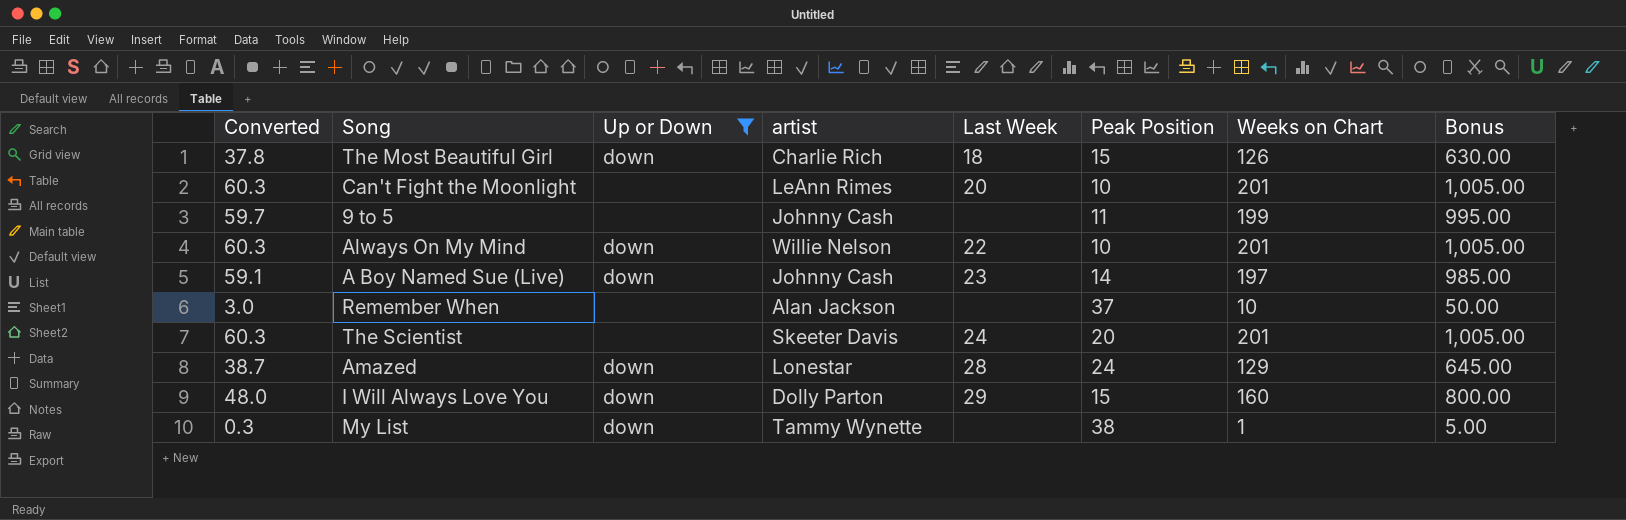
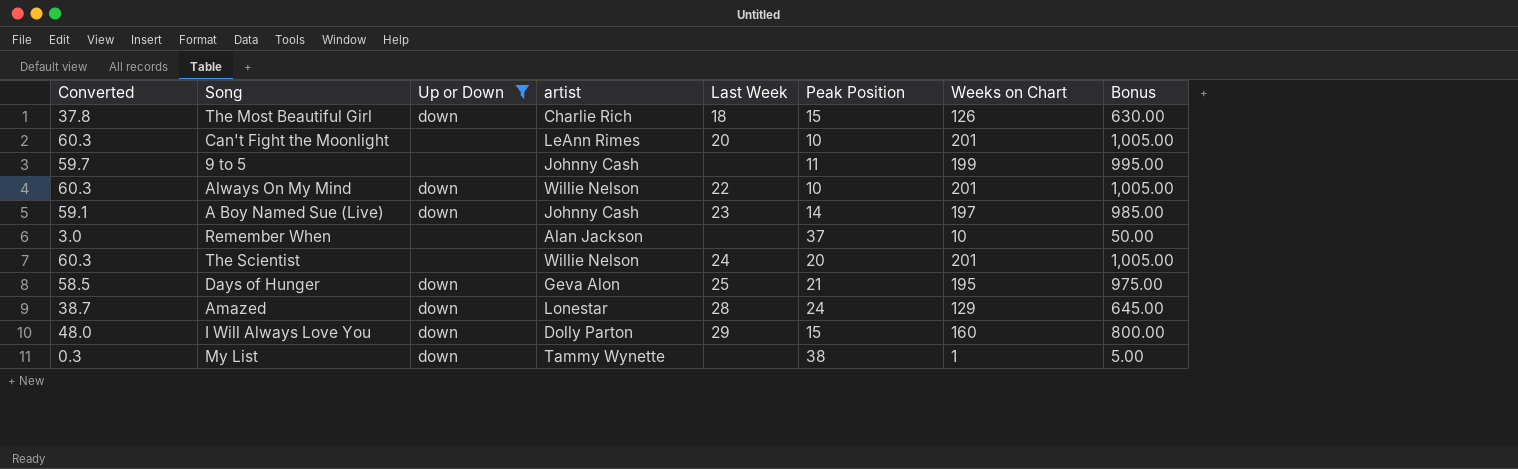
The Scientist | artist: Skeeter Davis -> Willie Nelson
row Days of Hunger: none -> 58.5 | down | Geva Alon | 25 | 21 | 195 | 975.00

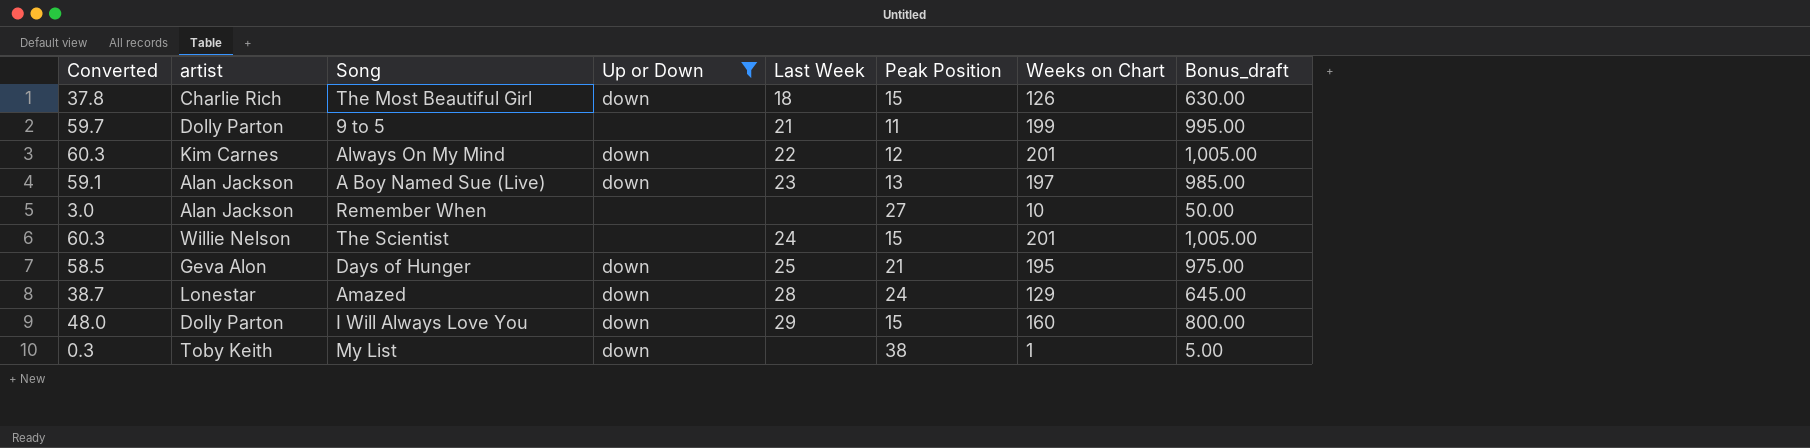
column artist | position: 4 -> 2
column name: Bonus -> Bonus_draft
row Can't Fight the Moonlight: 60.3 | none | LeAnn Rimes | 20 | 10 | 201 | 1,005.00 -> none
9 to 5 | artist: Johnny Cash -> Dolly Parton
9 to 5 | Last Week: none -> 21
Always On My Mind | artist: Willie Nelson -> Kim Carnes
Always On My Mind | Peak Position: 10 -> 12
A Boy Named Sue (Live) | artist: Johnny Cash -> Alan Jackson
A Boy Named Sue (Live) | Peak Position: 14 -> 13
Remember When | Peak Position: 37 -> 27
The Scientist | Peak Position: 20 -> 15
My List | artist: Tammy Wynette -> Toby Keith

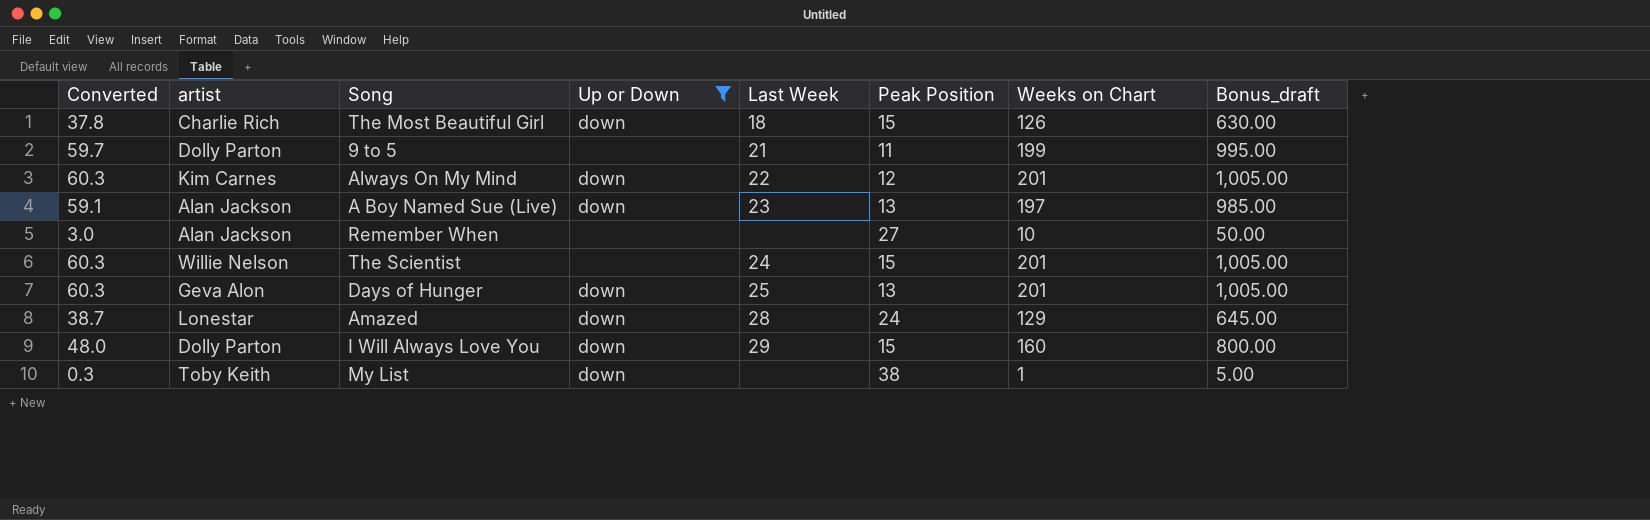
Days of Hunger | Converted: 58.5 -> 60.3
Days of Hunger | Peak Position: 21 -> 13
Days of Hunger | Weeks on Chart: 195 -> 201
Days of Hunger | Bonus_draft: 975.00 -> 1,005.00

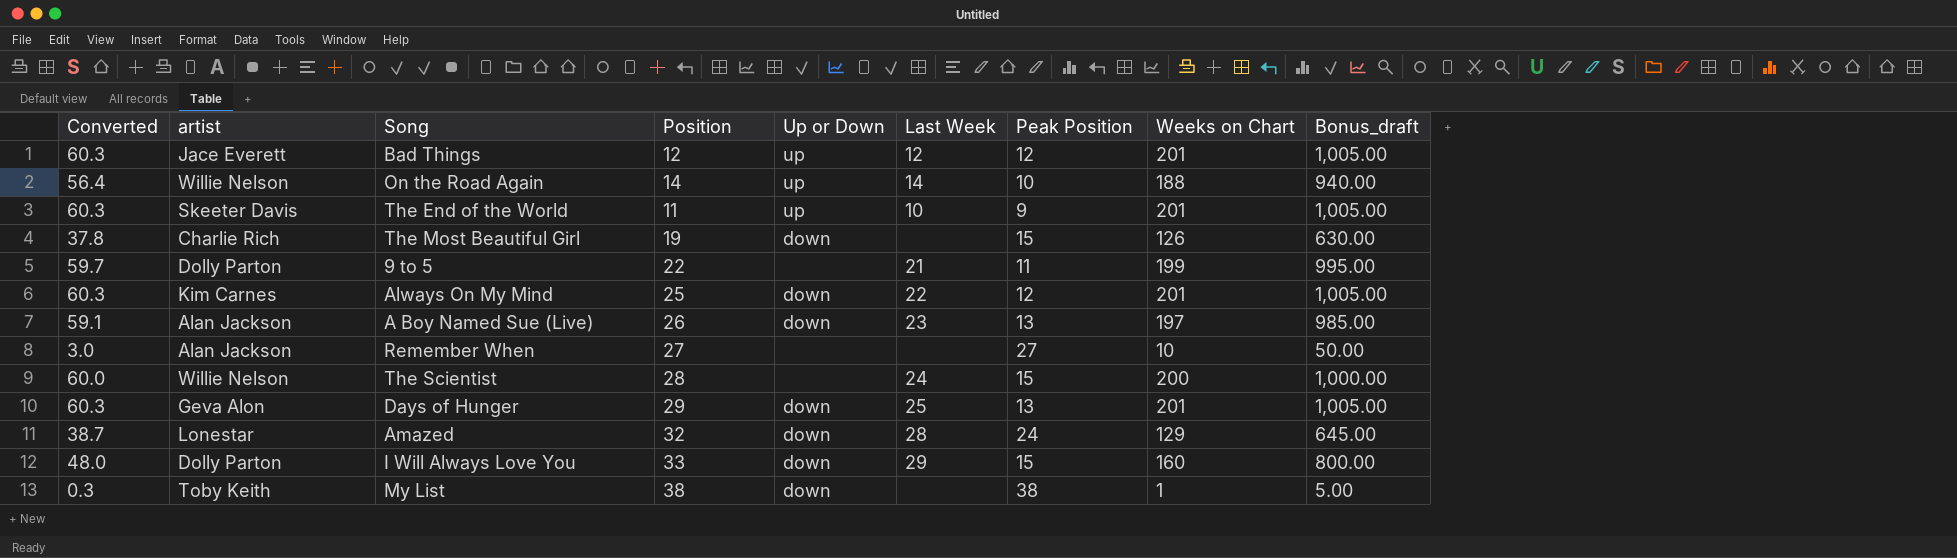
filter: Up or Down != up -> none
column Position | position: none -> 4
The Most Beautiful Girl | Last Week: 18 -> none
The Scientist | Converted: 60.3 -> 60.0
The Scientist | Weeks on Chart: 201 -> 200
The Scientist | Bonus_draft: 1,005.00 -> 1,000.00

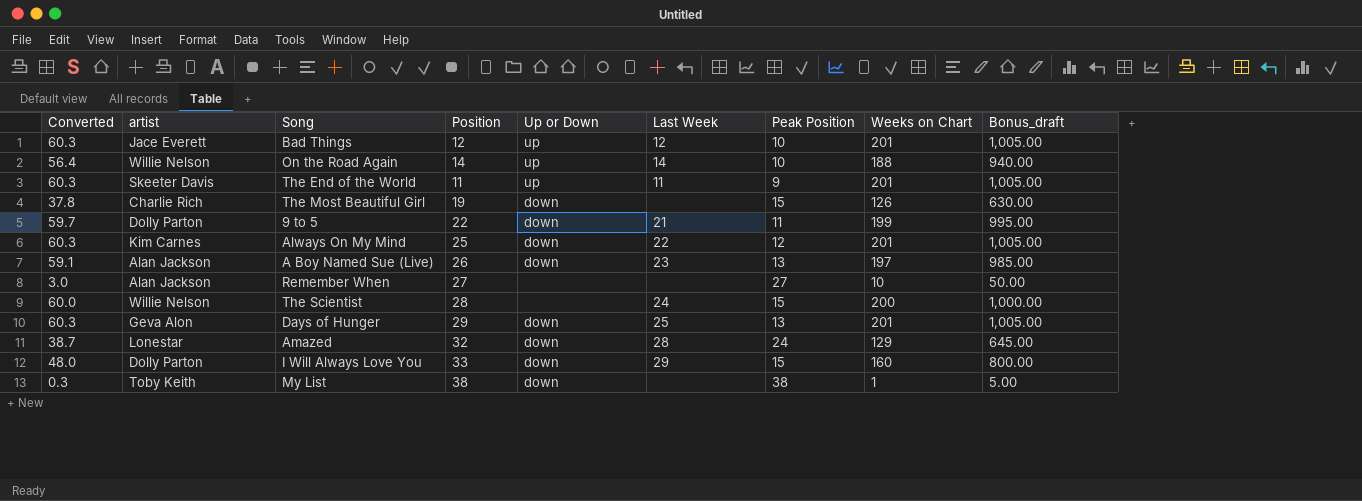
Bad Things | Peak Position: 12 -> 10
The End of the World | Last Week: 10 -> 11
9 to 5 | Up or Down: none -> down

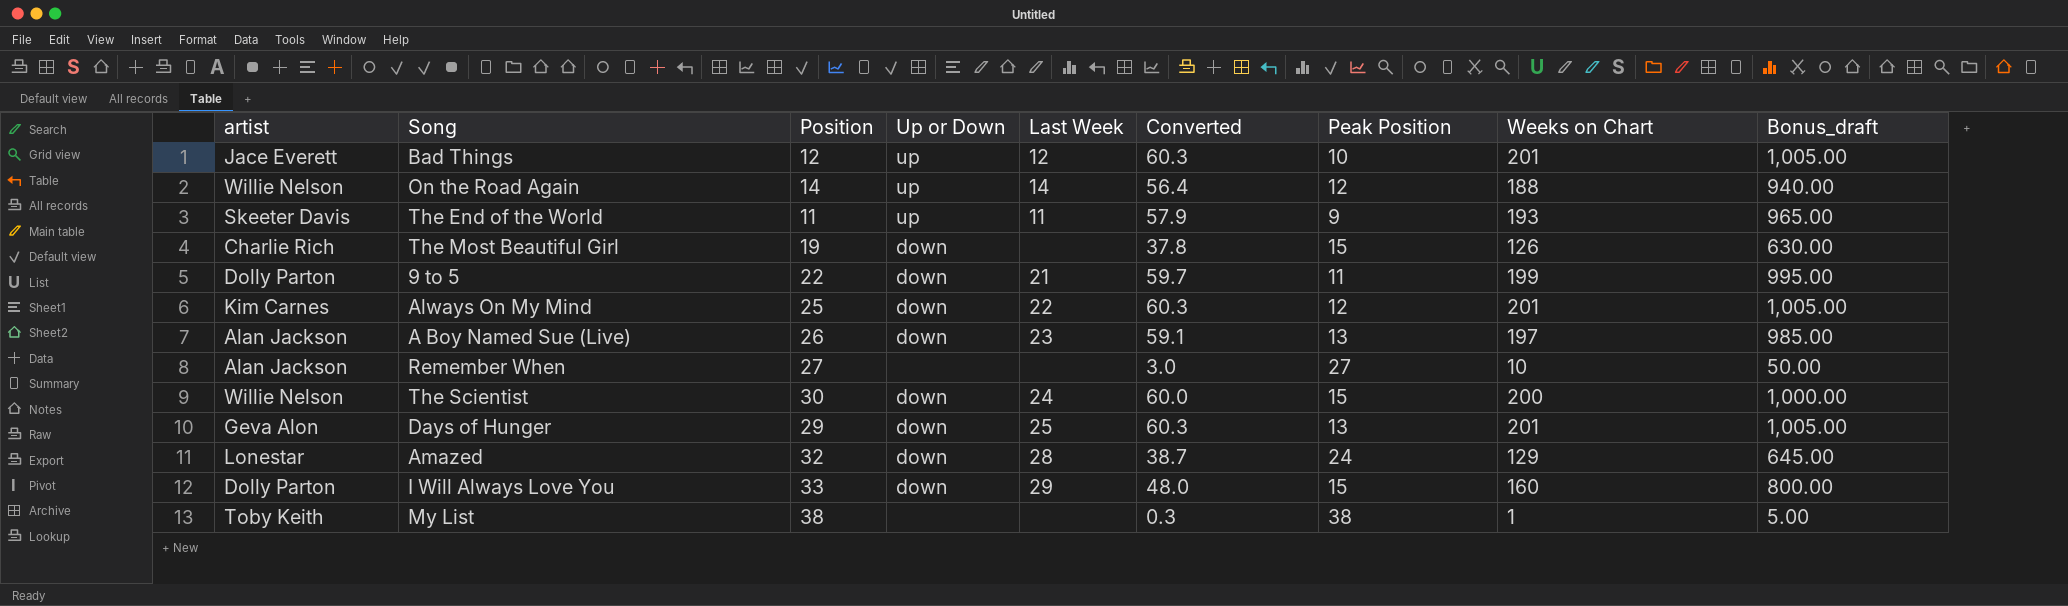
column Converted | position: 1 -> 6
On the Road Again | Peak Position: 10 -> 12
The End of the World | Converted: 60.3 -> 57.9
The End of the World | Weeks on Chart: 201 -> 193
The End of the World | Bonus_draft: 1,005.00 -> 965.00
The Scientist | Position: 28 -> 30
The Scientist | Up or Down: none -> down
My List | Up or Down: down -> none

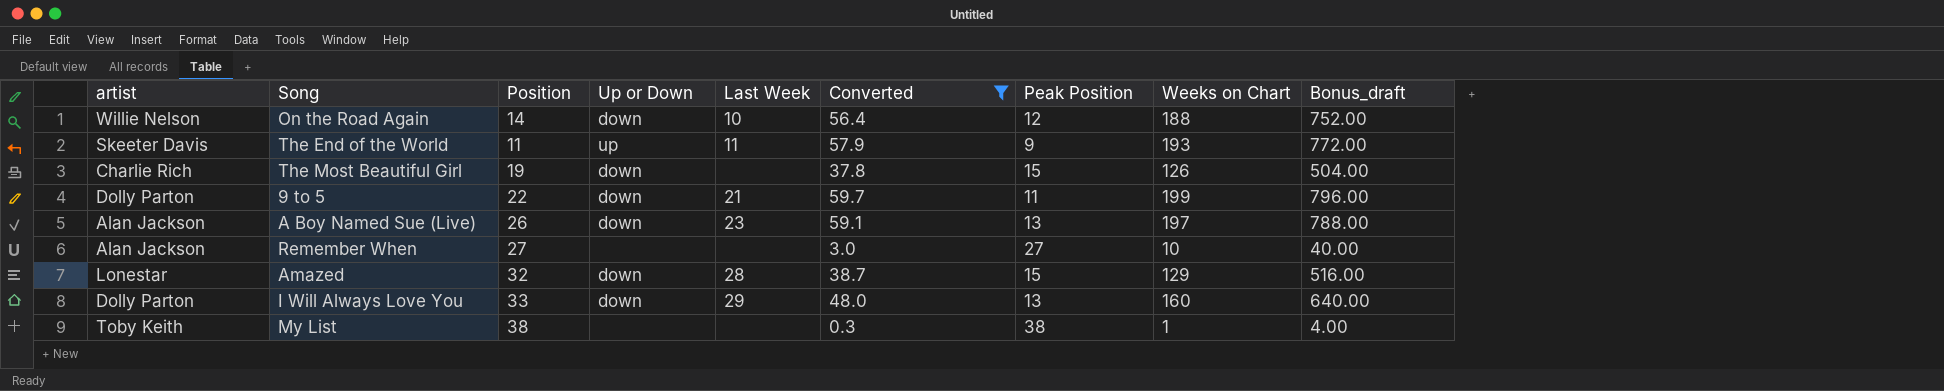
filter: none -> Converted <= 59.7
column Bonus_draft | formula: [Weeks on Chart] * 5 -> [Weeks on Chart] * 4
On the Road Again | Up or Down: up -> down
On the Road Again | Last Week: 14 -> 10
Amazed | Peak Position: 24 -> 15
I Will Always Love You | Peak Position: 15 -> 13

